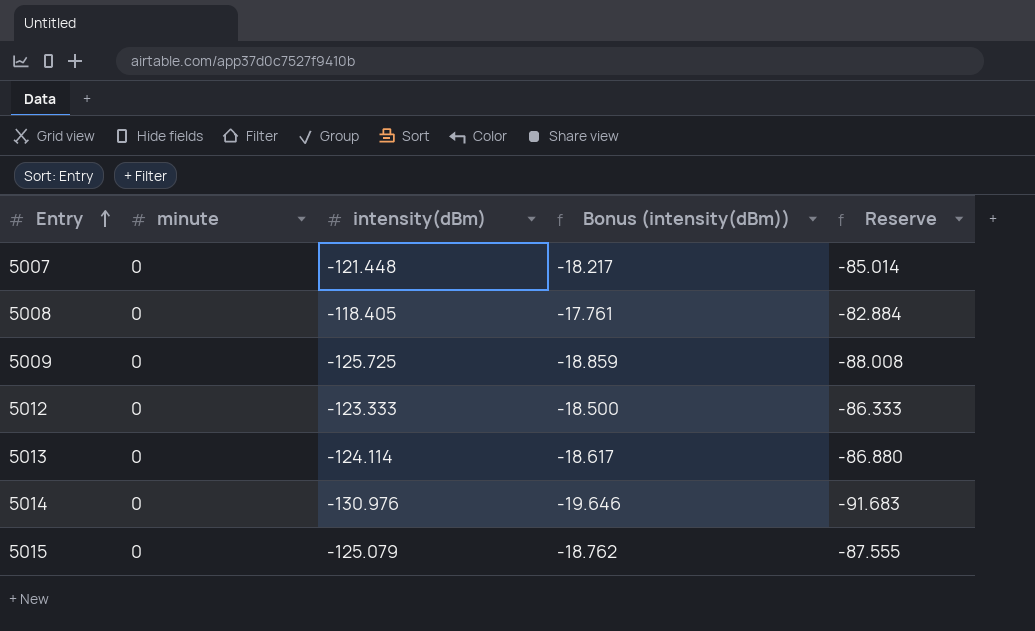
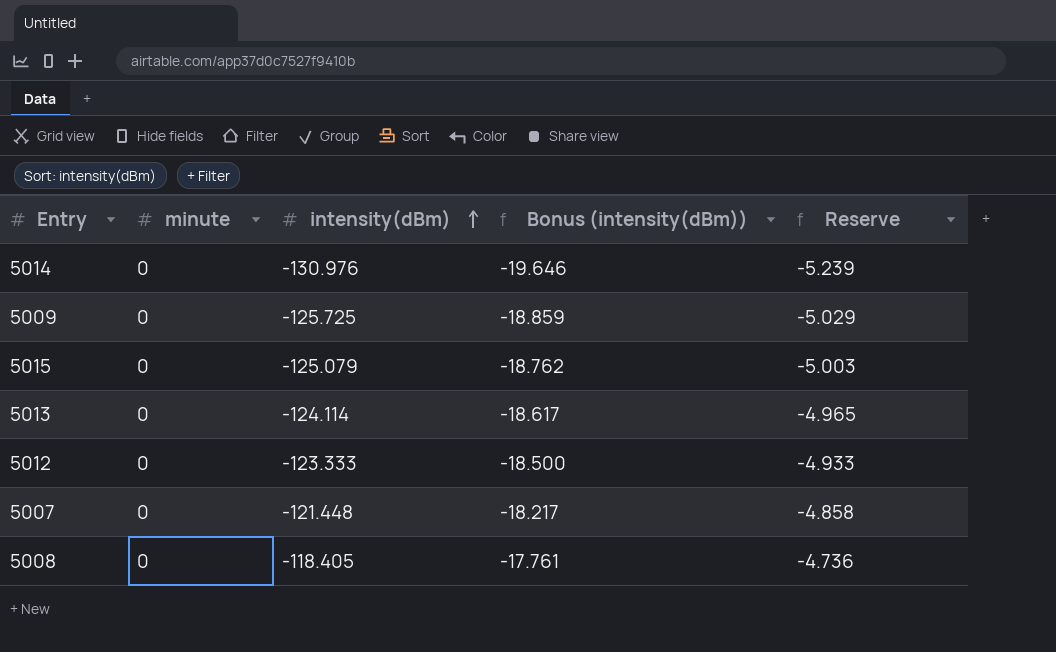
row order: Entry ascending -> intensity(dBm) ascending
column Reserve | formula: [intensity(dBm)] * 0.7 -> [intensity(dBm)] * 0.04

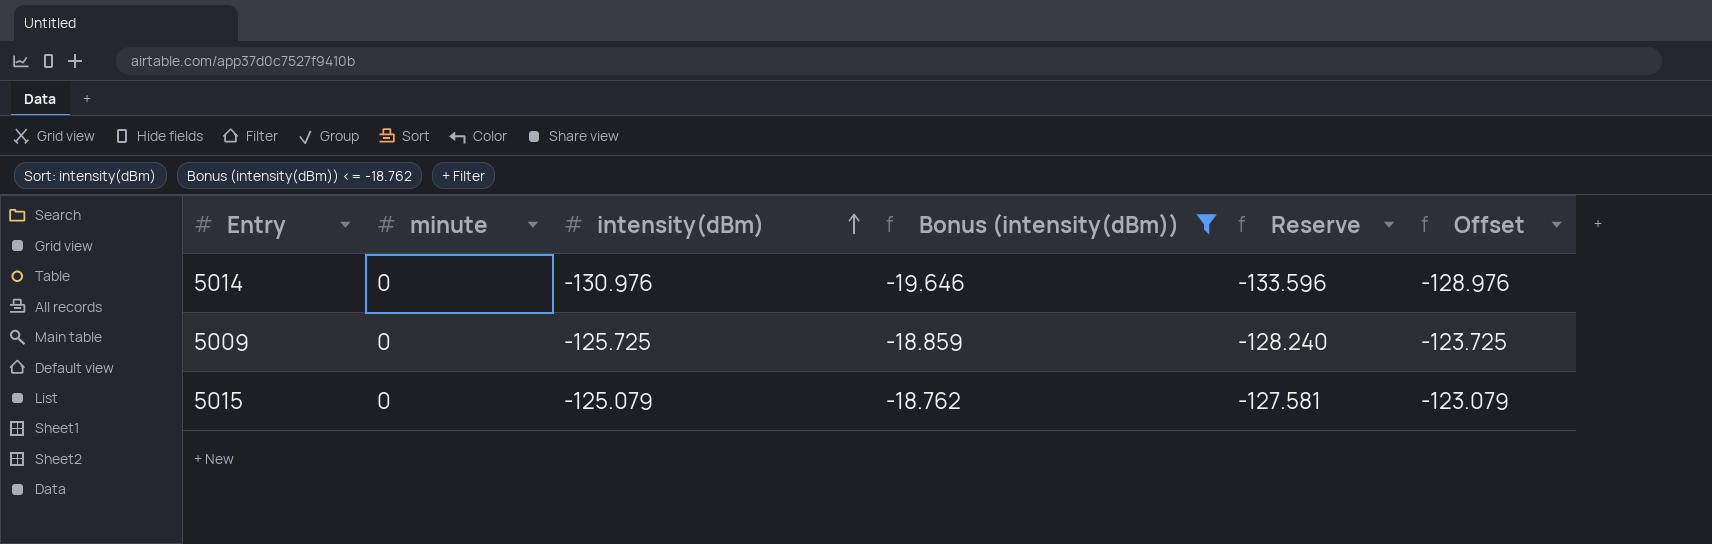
filter: none -> Bonus (intensity(dBm)) <= -18.762
column Reserve | formula: [intensity(dBm)] * 0.04 -> [intensity(dBm)] * 1.02
column Offset | formula: none -> [intensity(dBm)] + 2

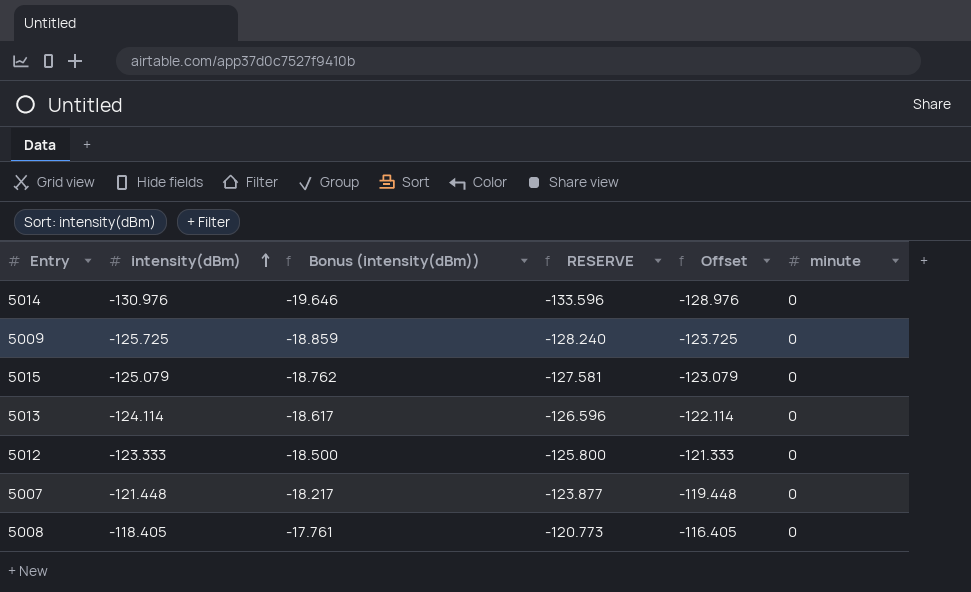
filter: Bonus (intensity(dBm)) <= -18.762 -> none
column name: Reserve -> RESERVE
column minute | position: 2 -> 6

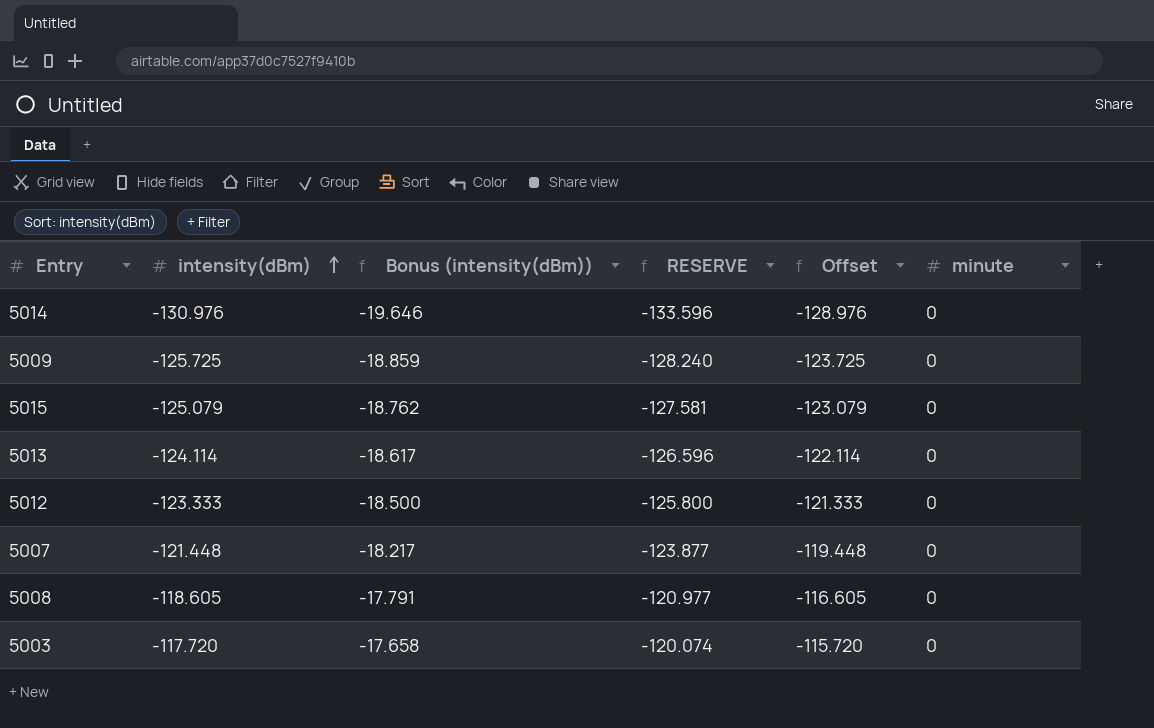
5008 | intensity(dBm): -118.405 -> -118.605
5008 | Bonus (intensity(dBm)): -17.761 -> -17.791
5008 | RESERVE: -120.773 -> -120.977
5008 | Offset: -116.405 -> -116.605
row 5003: none -> -117.720 | -17.658 | -120.074 | -115.720 | 0

